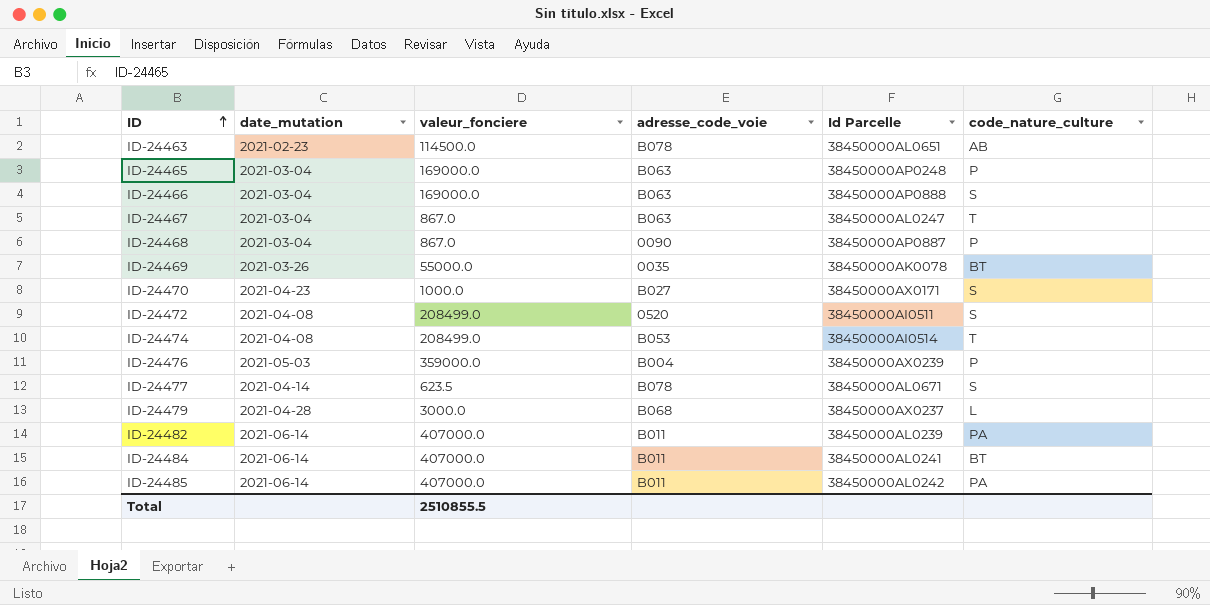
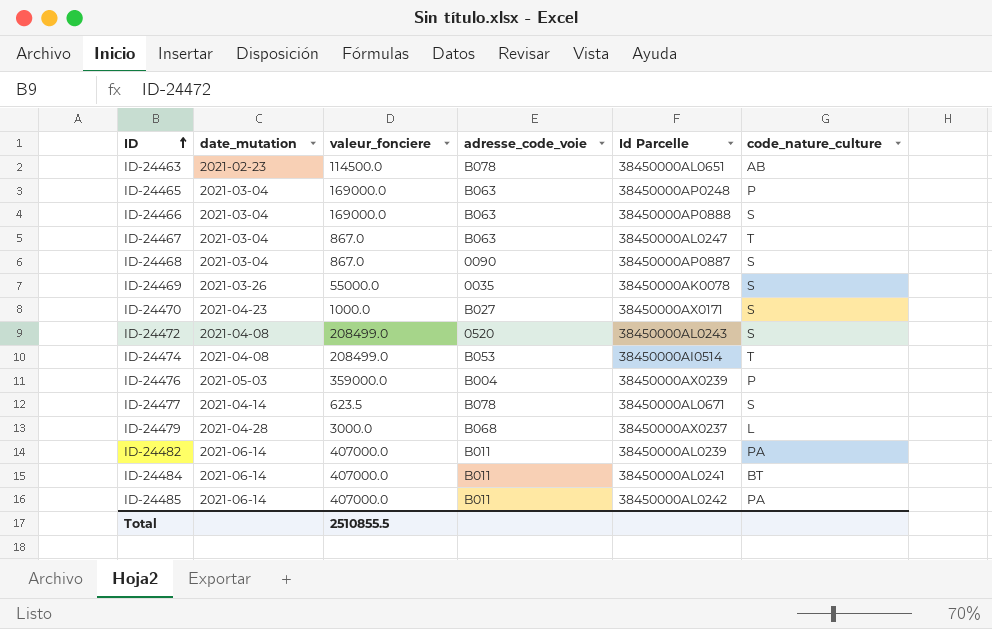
ID-24468 | code_nature_culture: P -> S
ID-24469 | code_nature_culture: BT -> S
ID-24472 | Id Parcelle: 38450000AI0511 -> 38450000AL0243

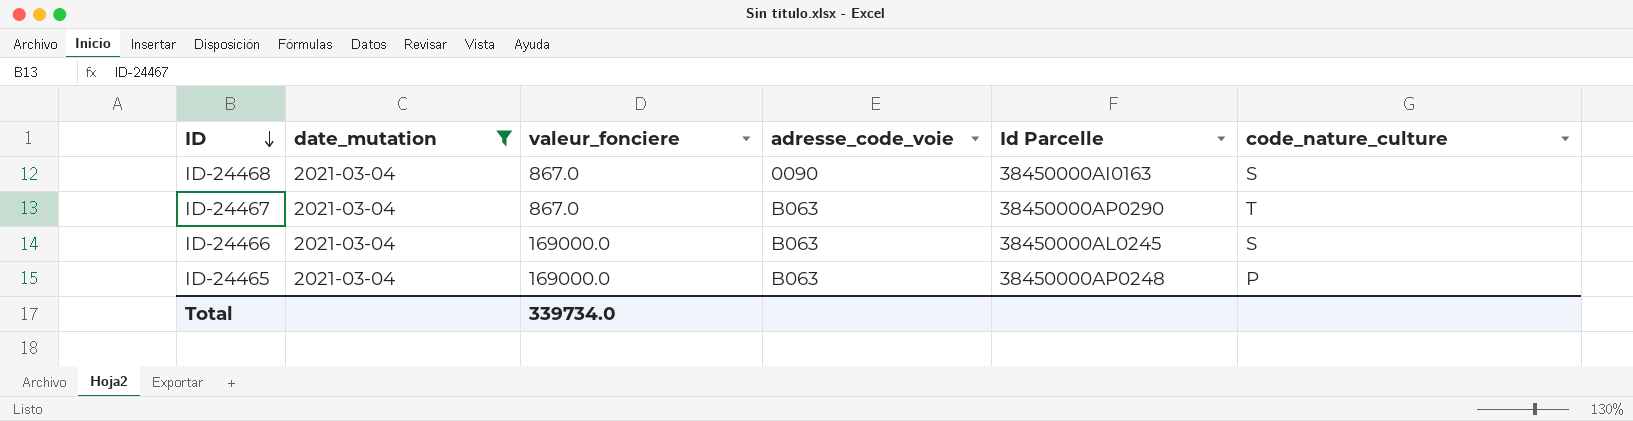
filter: none -> date_mutation = 2021-03-04
row order: ID ascending -> ID descending
ID-24468 | Id Parcelle: 38450000AP0887 -> 38450000AI0163
ID-24467 | Id Parcelle: 38450000AL0247 -> 38450000AP0290
ID-24466 | Id Parcelle: 38450000AP0888 -> 38450000AL0245
Total | valeur_fonciere: 2510855.5 -> 339734.0

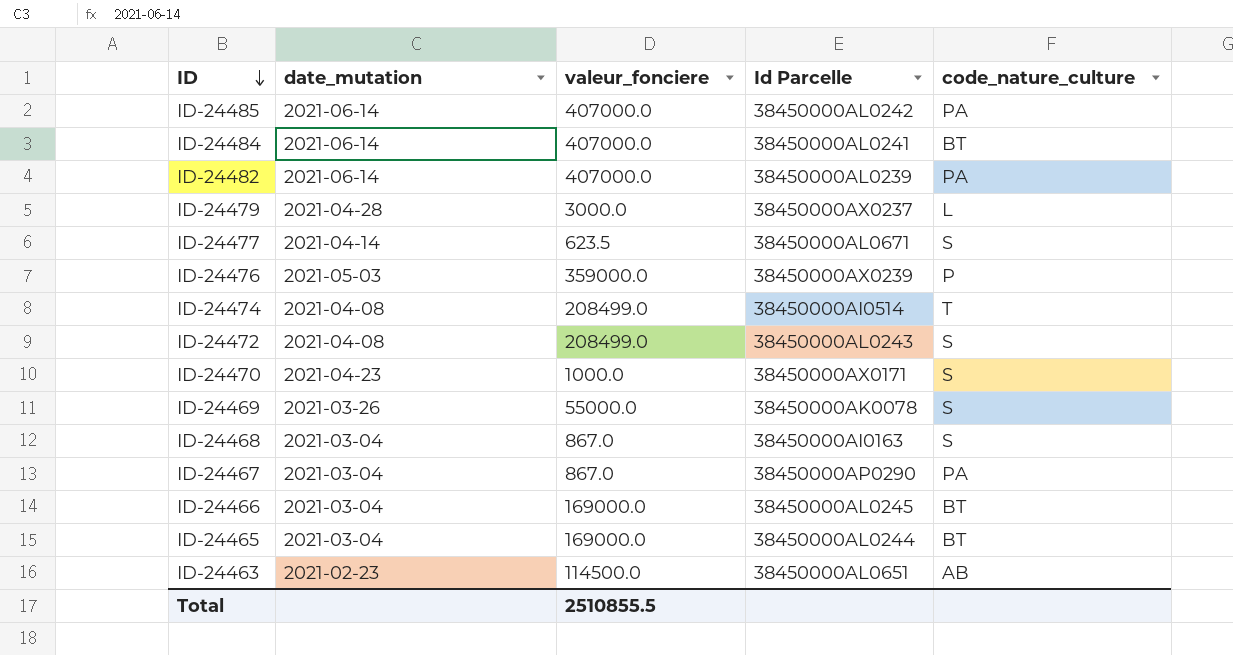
filter: date_mutation = 2021-03-04 -> none
column adresse_code_voie | position: 4 -> none
ID-24467 | code_nature_culture: T -> PA
ID-24466 | code_nature_culture: S -> BT
ID-24465 | Id Parcelle: 38450000AP0248 -> 38450000AL0244
ID-24465 | code_nature_culture: P -> BT
Total | valeur_fonciere: 339734.0 -> 2510855.5

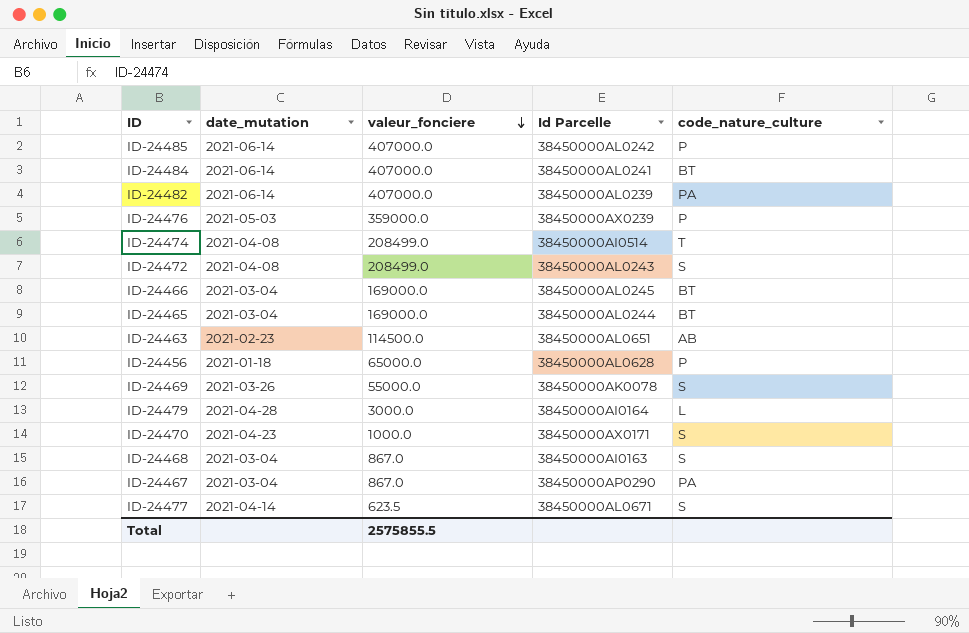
row order: ID descending -> valeur_fonciere descending
ID-24485 | code_nature_culture: PA -> P
row ID-24456: none -> 2021-01-18 | 65000.0 | 38450000AL0628 | P
ID-24479 | Id Parcelle: 38450000AX0237 -> 38450000AI0164
Total | valeur_fonciere: 2510855.5 -> 2575855.5

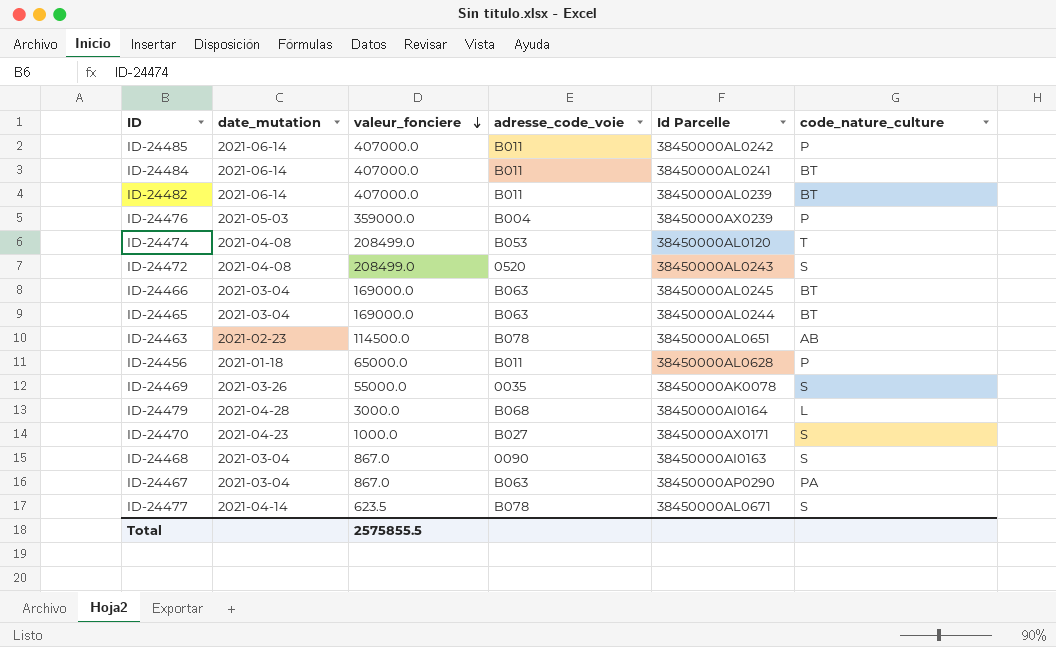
column adresse_code_voie | position: none -> 4
ID-24482 | code_nature_culture: PA -> BT
ID-24474 | Id Parcelle: 38450000AI0514 -> 38450000AL0120

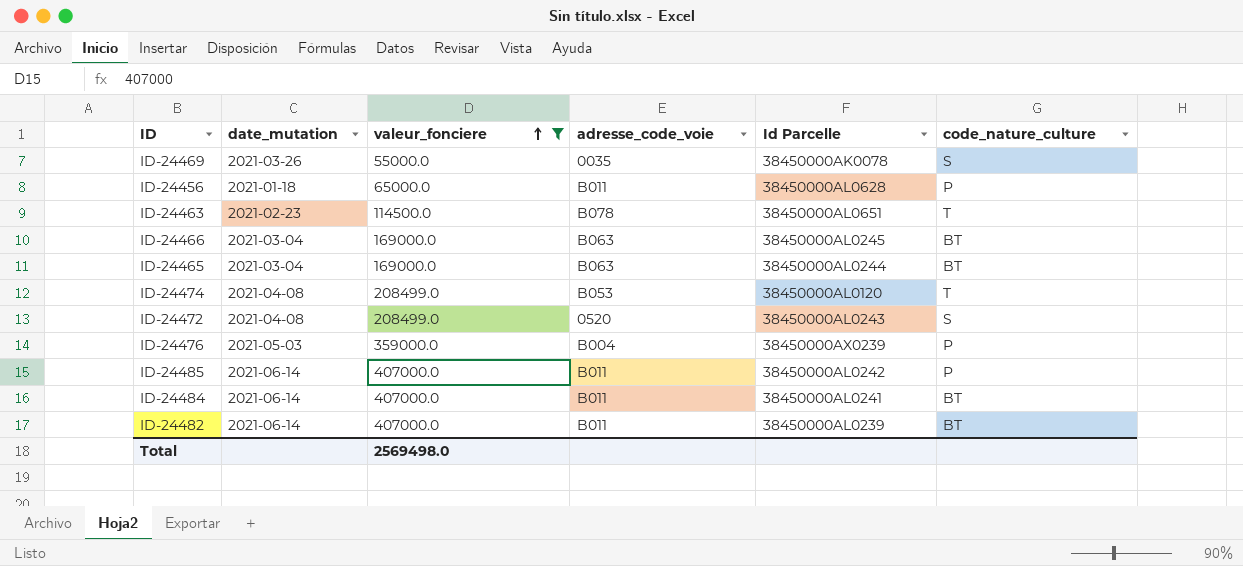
filter: none -> valeur_fonciere >= 55000.0
row order: valeur_fonciere descending -> valeur_fonciere ascending
ID-24463 | code_nature_culture: AB -> T
Total | valeur_fonciere: 2575855.5 -> 2569498.0

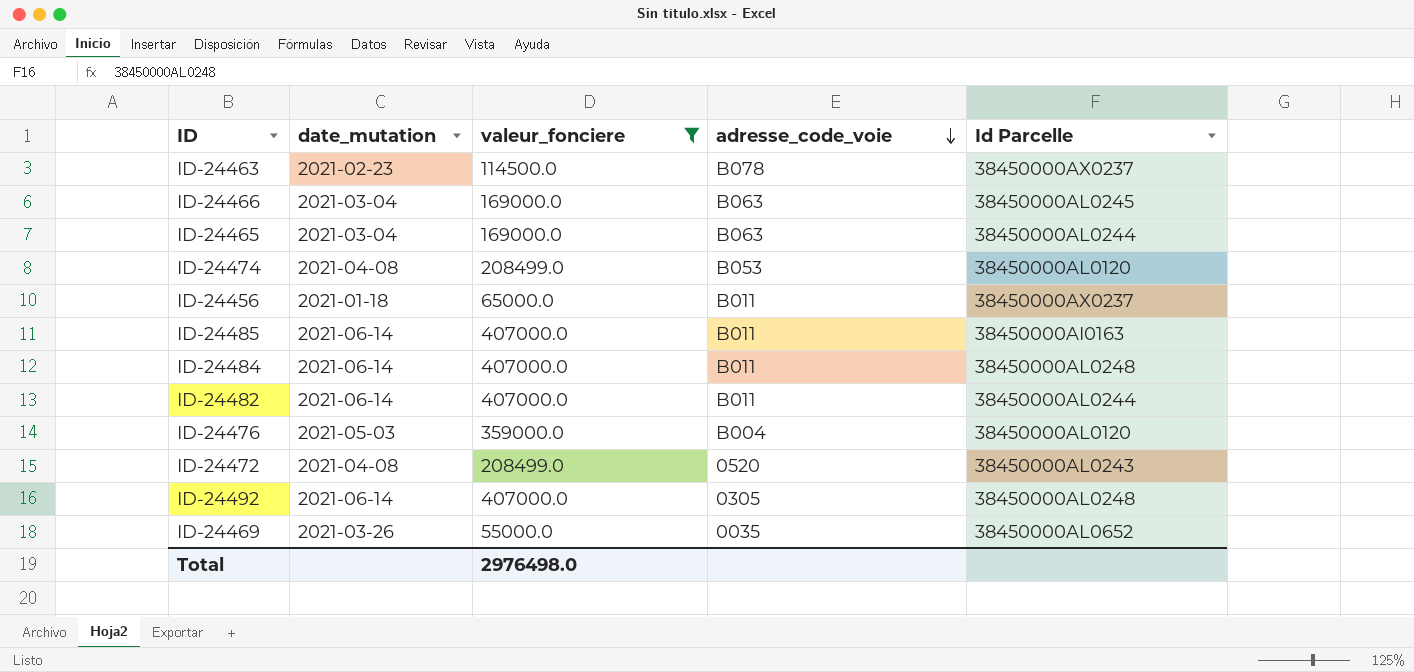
row order: valeur_fonciere ascending -> adresse_code_voie descending
column code_nature_culture | position: 6 -> none
ID-24463 | Id Parcelle: 38450000AL0651 -> 38450000AX0237
ID-24456 | Id Parcelle: 38450000AL0628 -> 38450000AX0237
ID-24485 | Id Parcelle: 38450000AL0242 -> 38450000AI0163
ID-24484 | Id Parcelle: 38450000AL0241 -> 38450000AL0248
ID-24482 | Id Parcelle: 38450000AL0239 -> 38450000AL0244
ID-24476 | Id Parcelle: 38450000AX0239 -> 38450000AL0120
row ID-24492: none -> 2021-06-14 | 407000.0 | 0305 | 38450000AL0248
ID-24469 | Id Parcelle: 38450000AK0078 -> 38450000AL0652
Total | valeur_fonciere: 2569498.0 -> 2976498.0

